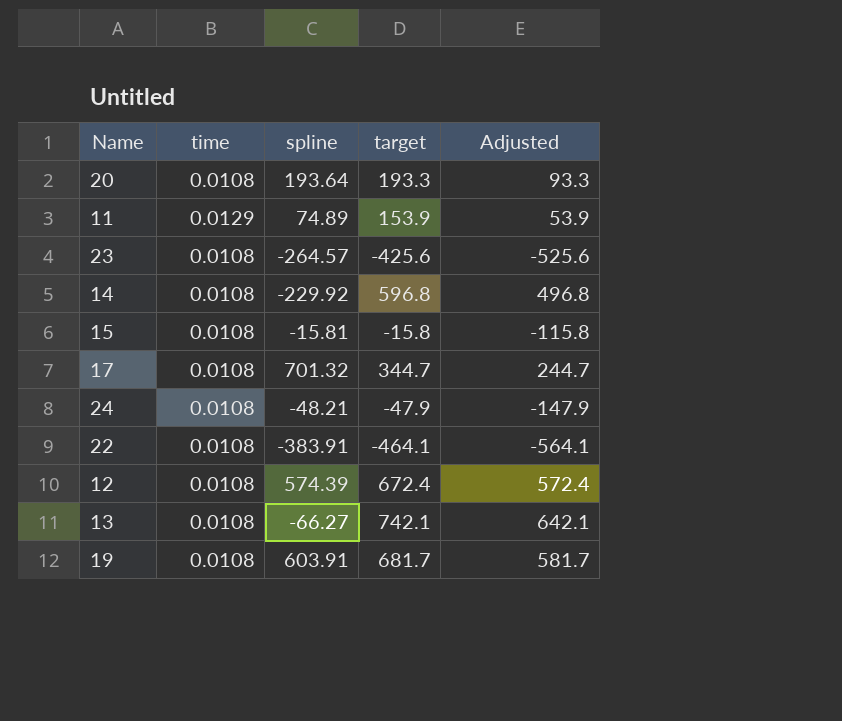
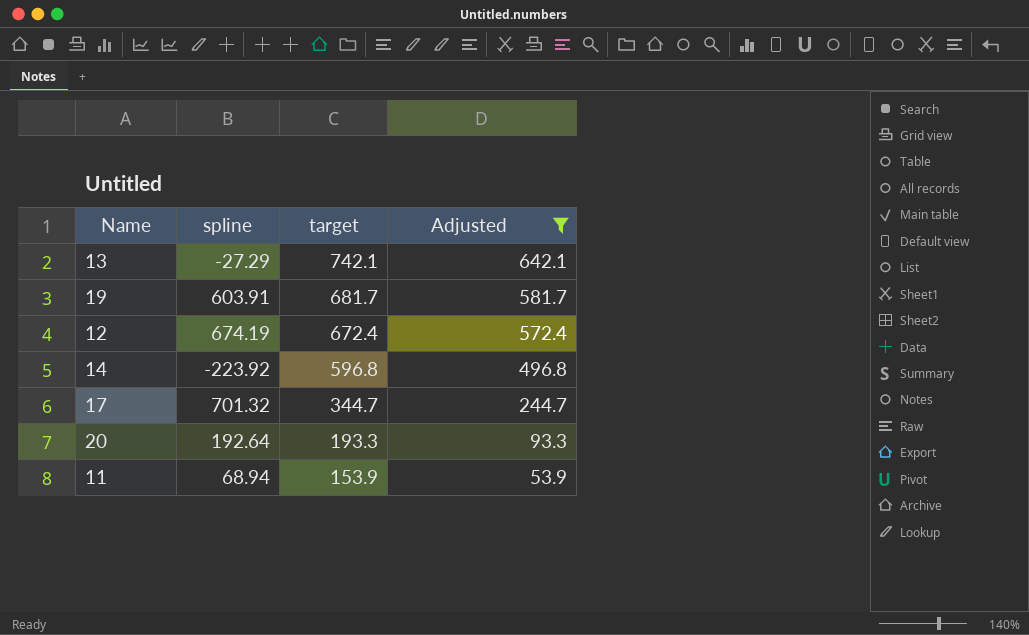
filter: none -> Adjusted >= 53.9
row order: none -> target descending
column time | position: 2 -> none
13 | spline: -66.27 -> -27.29
12 | spline: 574.39 -> 674.19
14 | spline: -229.92 -> -223.92
20 | spline: 193.64 -> 192.64
11 | spline: 74.89 -> 68.94

